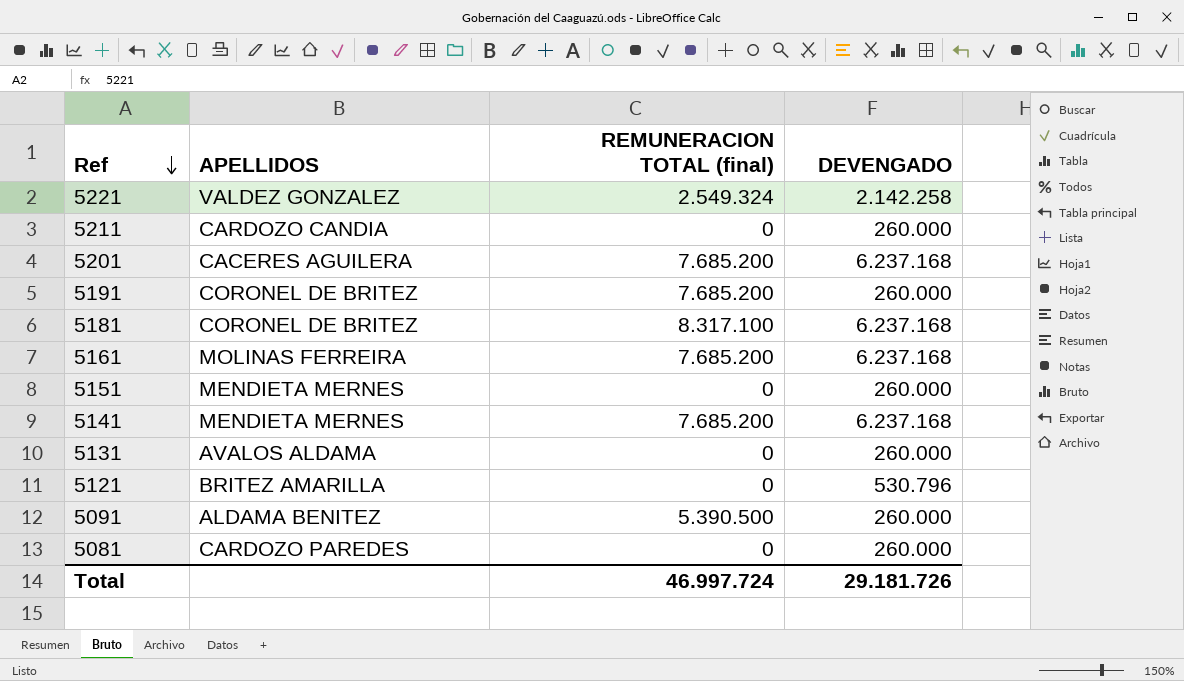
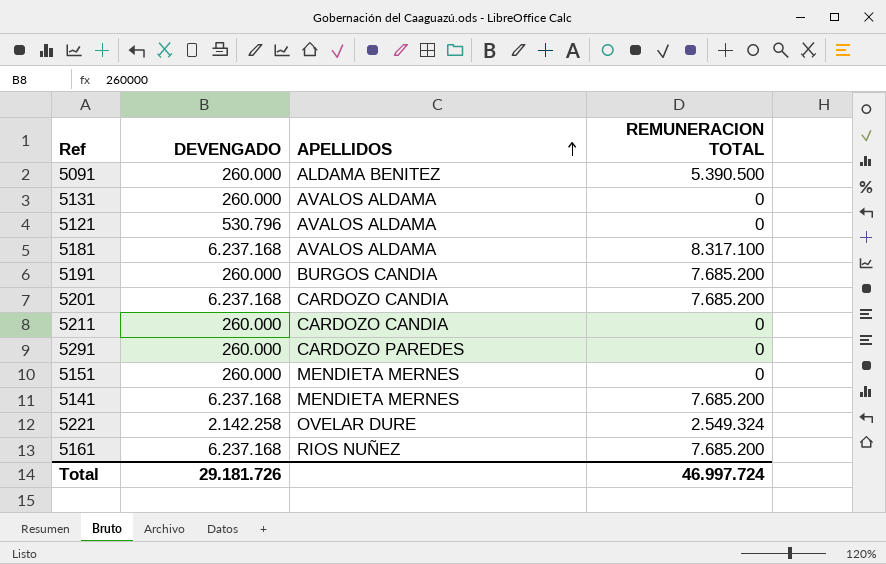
row order: Ref descending -> APELLIDOS ascending
column DEVENGADO | position: 4 -> 2
column name: REMUNERACION TOTAL (final) -> REMUNERACION TOTAL
row 5081: CARDOZO PAREDES | 0 | 260.000 -> none
5121 | APELLIDOS: BRITEZ AMARILLA -> AVALOS ALDAMA
5181 | APELLIDOS: CORONEL DE BRITEZ -> AVALOS ALDAMA
5191 | APELLIDOS: CORONEL DE BRITEZ -> BURGOS CANDIA
5201 | APELLIDOS: CACERES AGUILERA -> CARDOZO CANDIA
row 5291: none -> 260.000 | CARDOZO PAREDES | 0
5221 | APELLIDOS: VALDEZ GONZALEZ -> OVELAR DURE
5161 | APELLIDOS: MOLINAS FERREIRA -> RIOS NUÑEZ

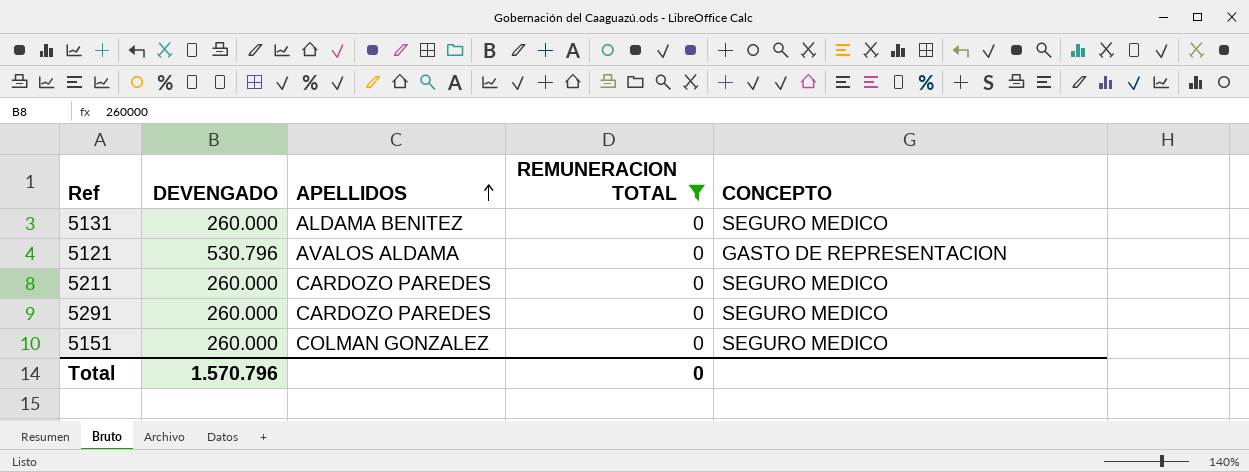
filter: none -> REMUNERACION TOTAL = 0
column CONCEPTO | position: none -> 5
5131 | APELLIDOS: AVALOS ALDAMA -> ALDAMA BENITEZ
5211 | APELLIDOS: CARDOZO CANDIA -> CARDOZO PAREDES
5151 | APELLIDOS: MENDIETA MERNES -> COLMAN GONZALEZ
Total | DEVENGADO: 29.181.726 -> 1.570.796
Total | REMUNERACION TOTAL: 46.997.724 -> 0

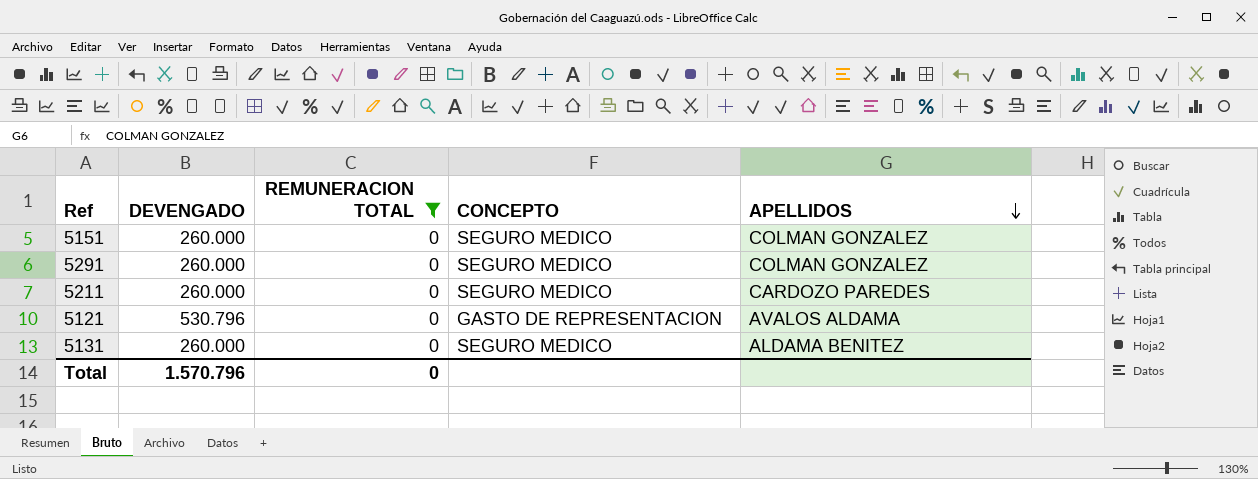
row order: APELLIDOS ascending -> APELLIDOS descending
column APELLIDOS | position: 3 -> 5
5291 | APELLIDOS: CARDOZO PAREDES -> COLMAN GONZALEZ

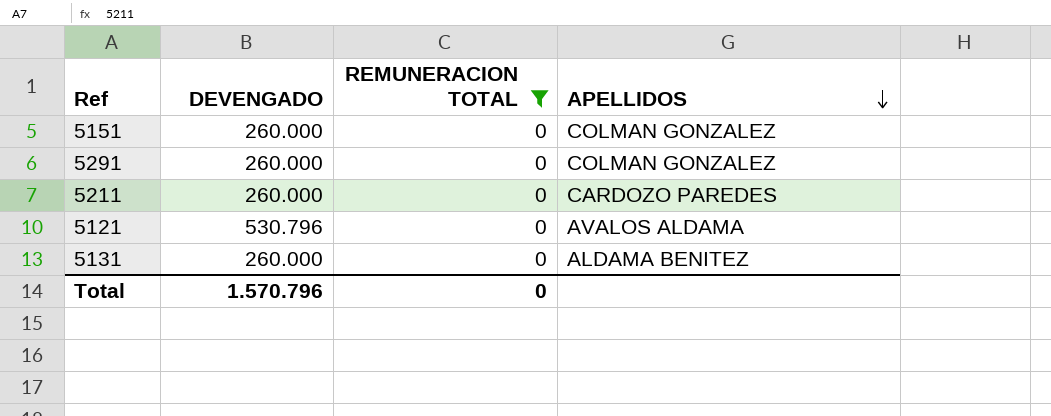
column CONCEPTO | position: 4 -> none

